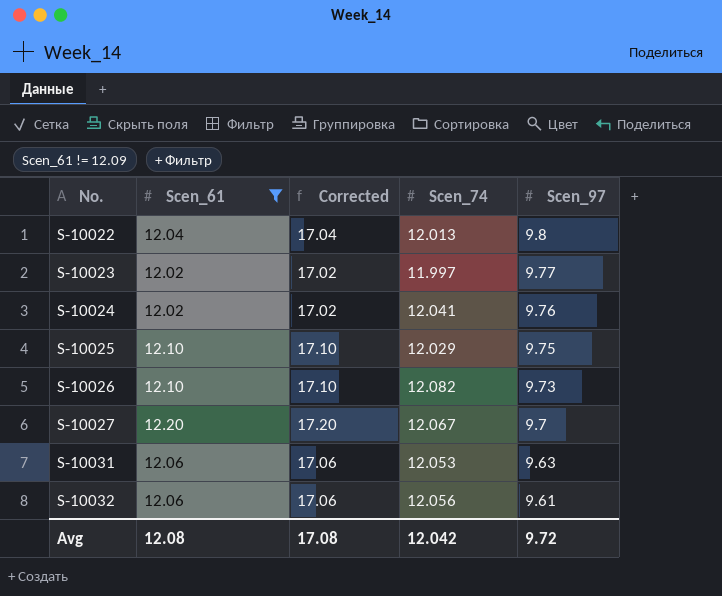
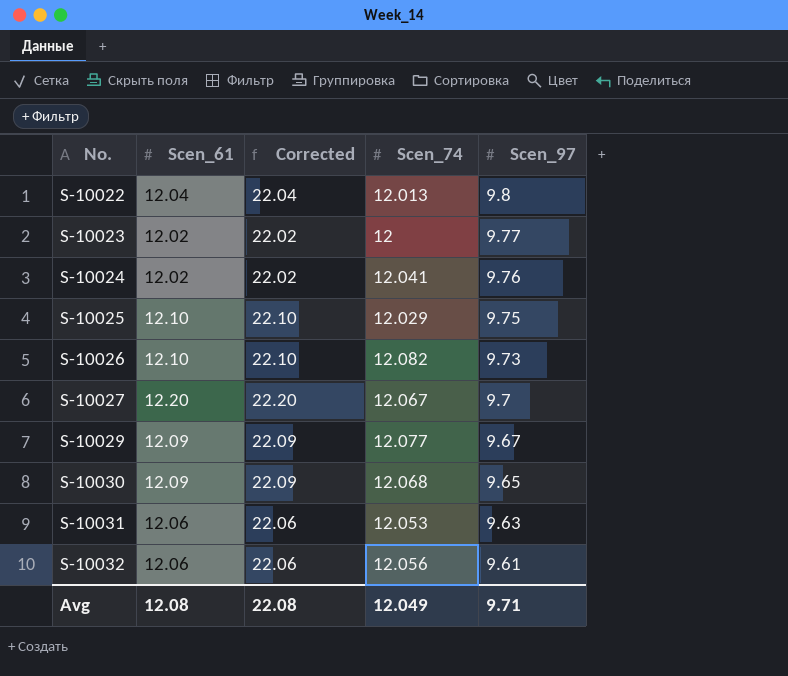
filter: Scen_61 != 12.09 -> none
column Corrected | formula: [Scen_61] + 5 -> [Scen_61] + 10
S-10023 | Scen_74: 11.997 -> 12
Avg | Corrected: 17.08 -> 22.08
Avg | Scen_74: 12.042 -> 12.049
Avg | Scen_97: 9.72 -> 9.71

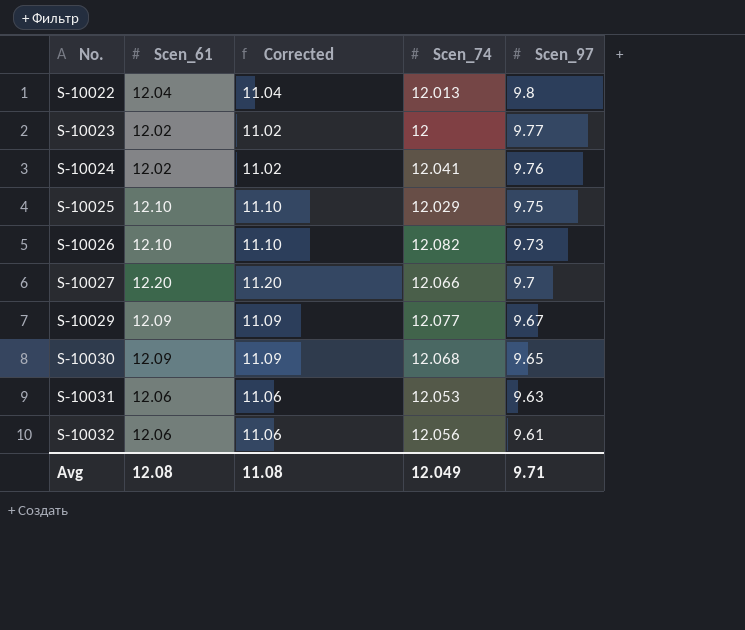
column Corrected | formula: [Scen_61] + 10 -> [Scen_61] - 1
S-10027 | Scen_74: 12.067 -> 12.066
Avg | Corrected: 22.08 -> 11.08

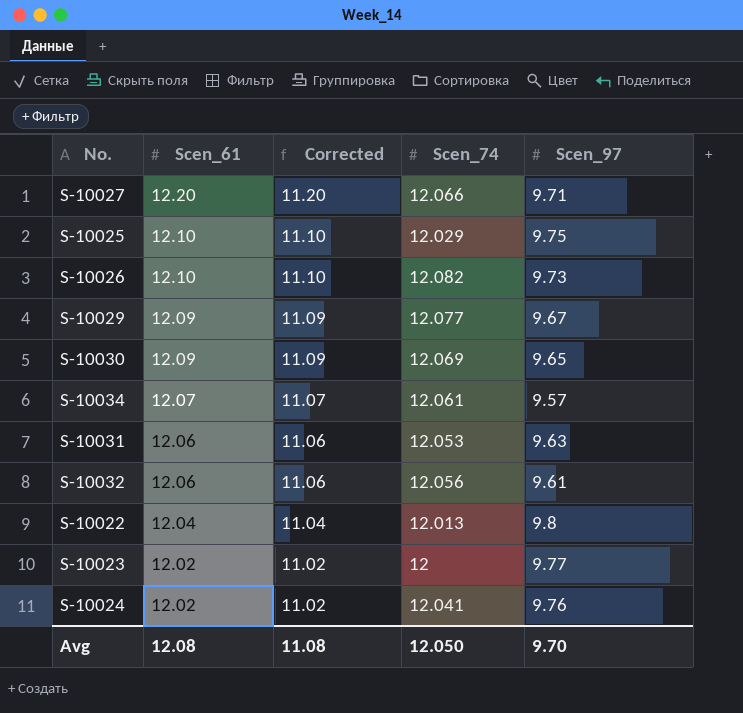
row order: No. ascending -> Scen_61 descending
S-10027 | Scen_97: 9.7 -> 9.71
S-10030 | Scen_74: 12.068 -> 12.069
row S-10034: none -> 12.07 | 11.07 | 12.061 | 9.57
Avg | Scen_74: 12.049 -> 12.050
Avg | Scen_97: 9.71 -> 9.70

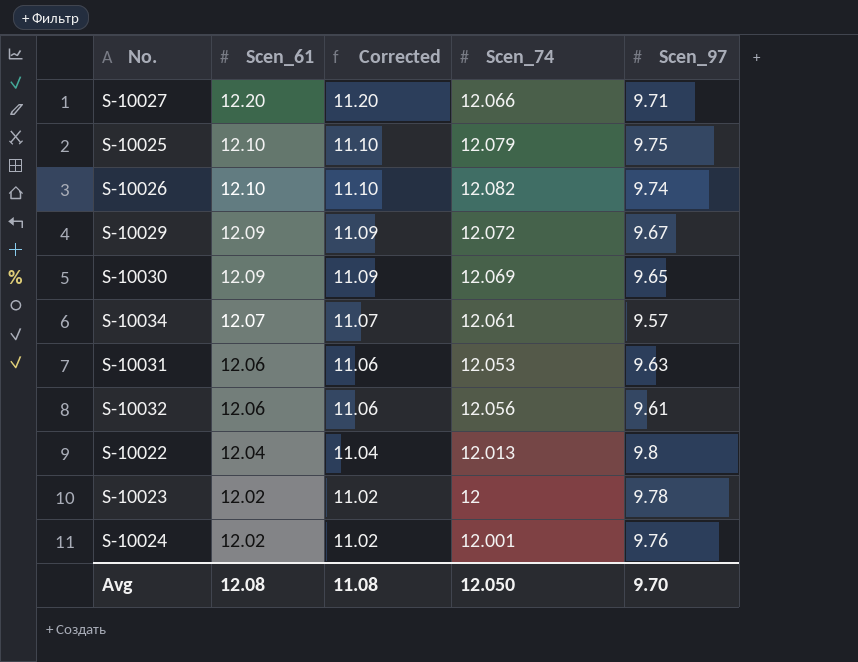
S-10025 | Scen_74: 12.029 -> 12.079
S-10026 | Scen_97: 9.73 -> 9.74
S-10029 | Scen_74: 12.077 -> 12.072
S-10023 | Scen_97: 9.77 -> 9.78
S-10024 | Scen_74: 12.041 -> 12.001

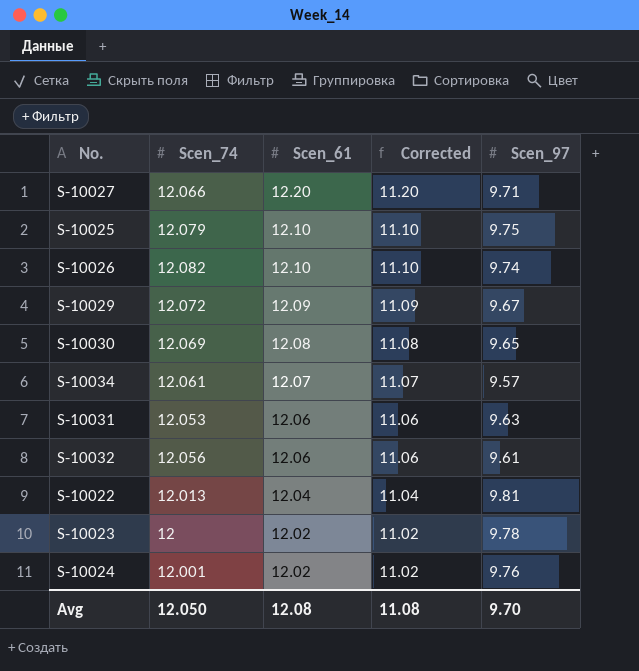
column Scen_74 | position: 4 -> 2
S-10030 | Scen_61: 12.09 -> 12.08
S-10030 | Corrected: 11.09 -> 11.08
S-10022 | Scen_97: 9.8 -> 9.81

